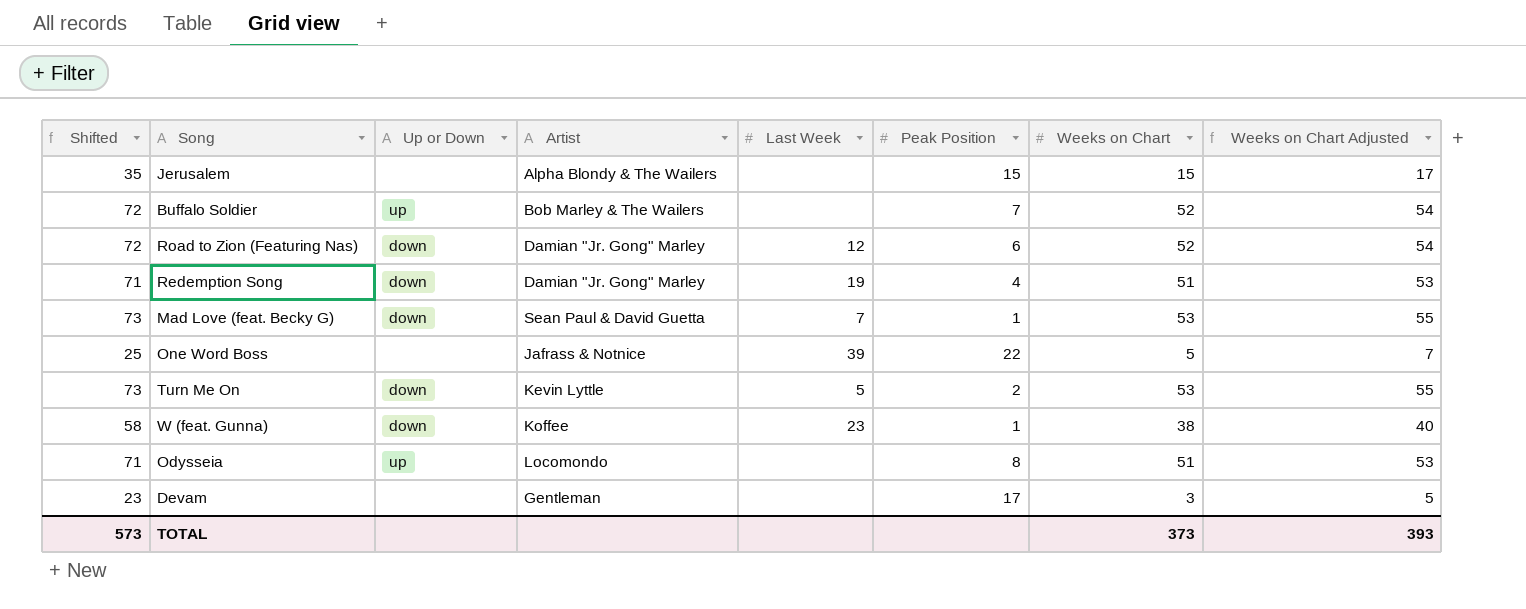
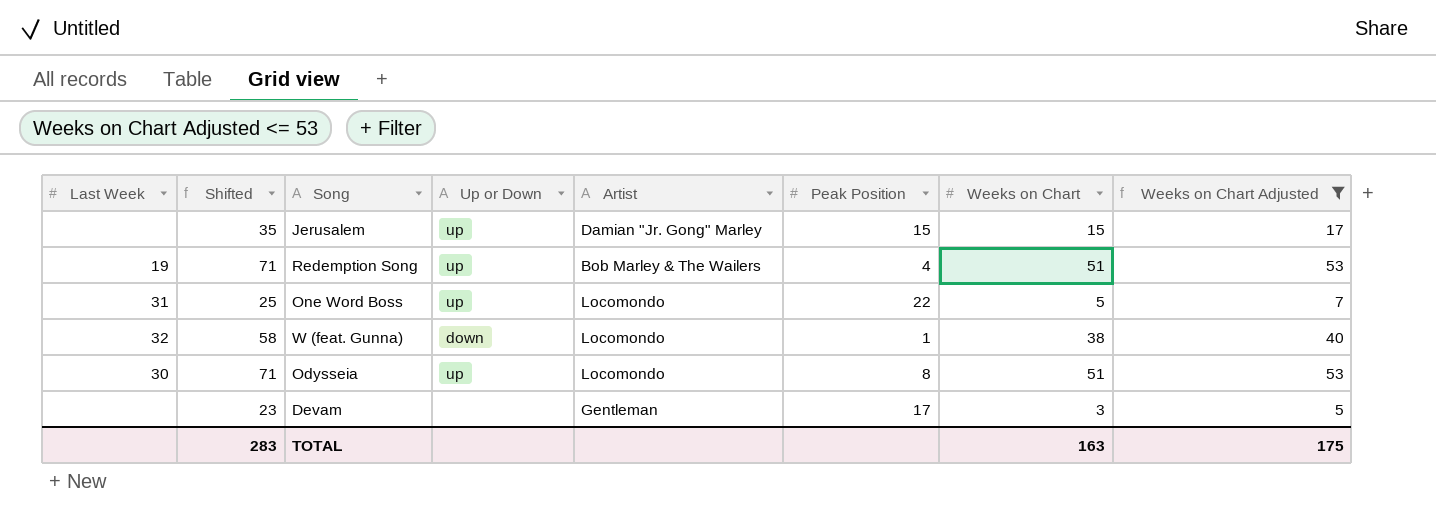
filter: none -> Weeks on Chart Adjusted <= 53
column Last Week | position: 5 -> 1
Jerusalem | Up or Down: none -> up
Jerusalem | Artist: Alpha Blondy & The Wailers -> Damian "Jr. Gong" Marley
Redemption Song | Up or Down: down -> up
Redemption Song | Artist: Damian "Jr. Gong" Marley -> Bob Marley & The Wailers
One Word Boss | Last Week: 39 -> 31
One Word Boss | Up or Down: none -> up
One Word Boss | Artist: Jafrass & Notnice -> Locomondo
W (feat. Gunna) | Last Week: 23 -> 32
W (feat. Gunna) | Artist: Koffee -> Locomondo
Odysseia | Last Week: none -> 30
TOTAL | Shifted: 573 -> 283
TOTAL | Weeks on Chart: 373 -> 163
TOTAL | Weeks on Chart Adjusted: 393 -> 175

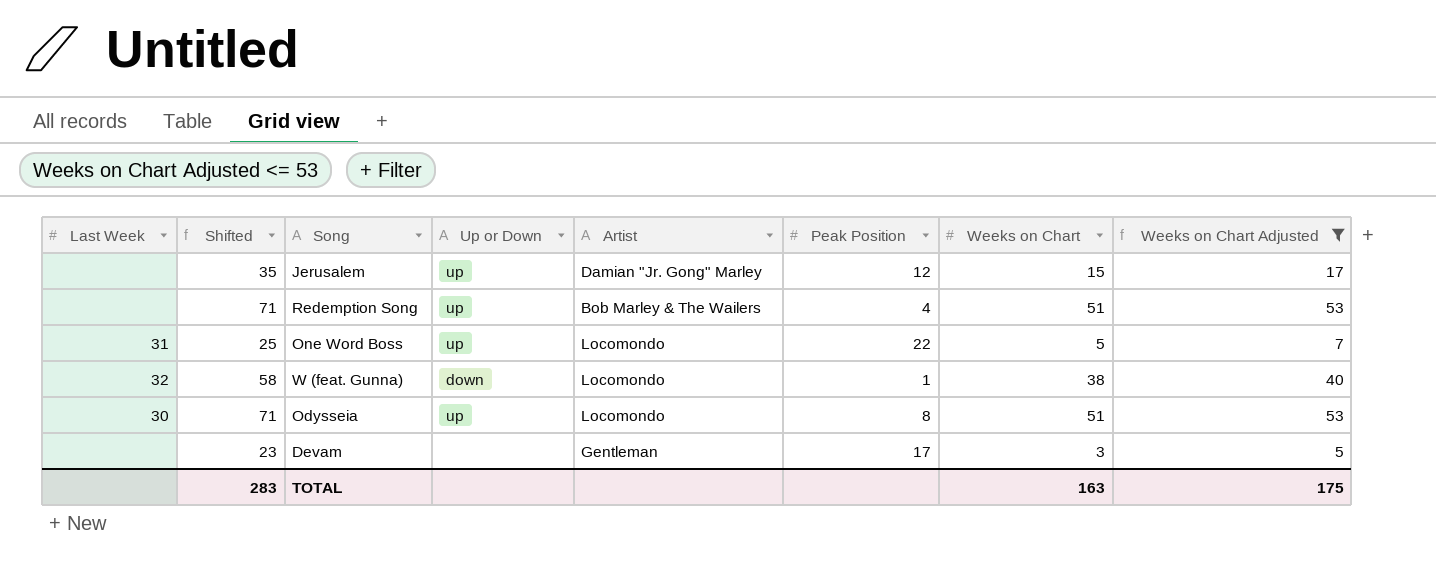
Jerusalem | Peak Position: 15 -> 12
Redemption Song | Last Week: 19 -> none

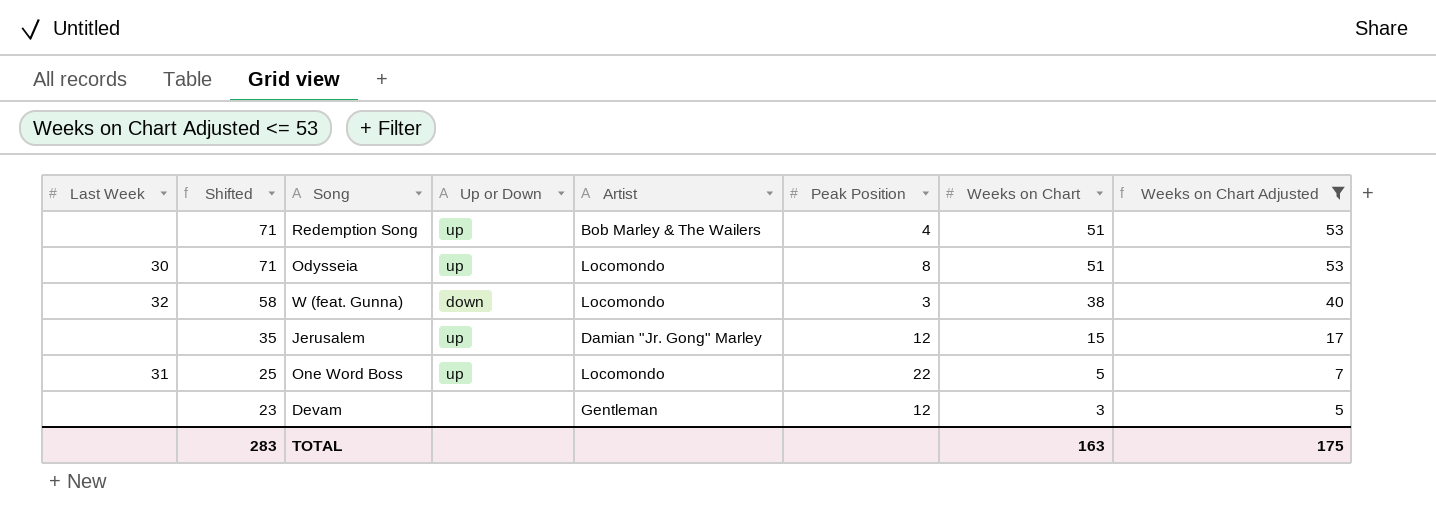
row order: none -> Shifted descending
W (feat. Gunna) | Peak Position: 1 -> 3
Devam | Peak Position: 17 -> 12

